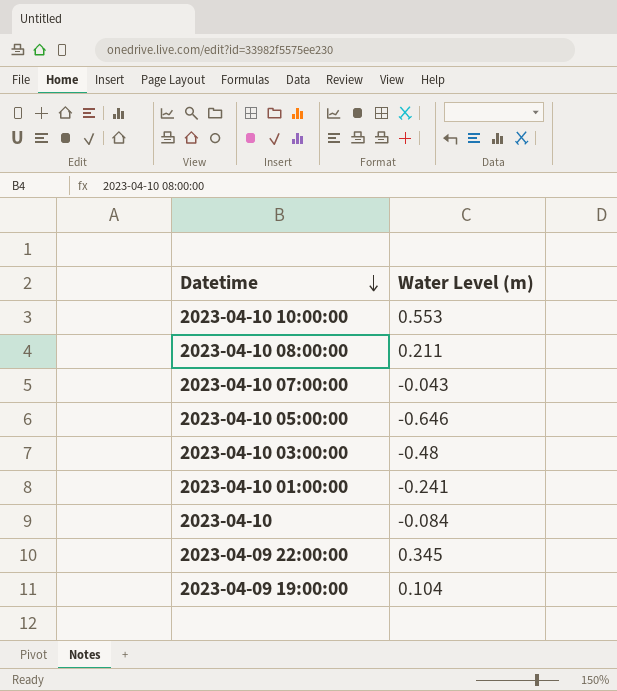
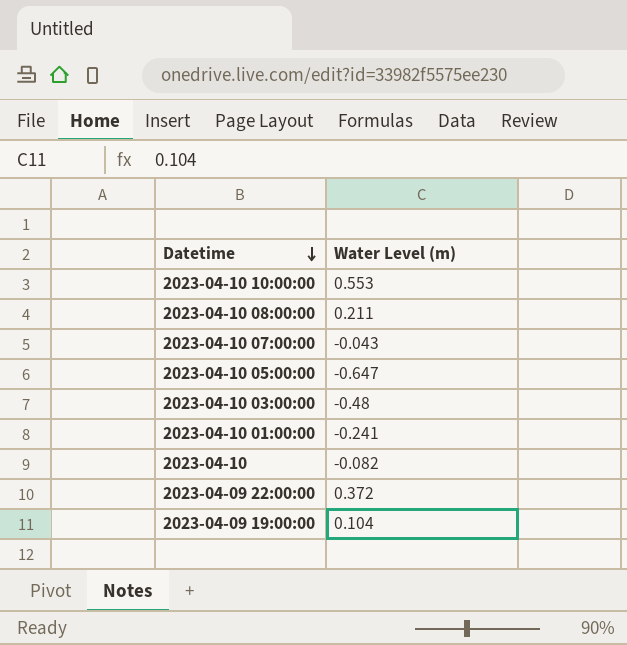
2023-04-10 05:00:00 | Water Level (m): -0.646 -> -0.647
2023-04-10 | Water Level (m): -0.084 -> -0.082
2023-04-09 22:00:00 | Water Level (m): 0.345 -> 0.372

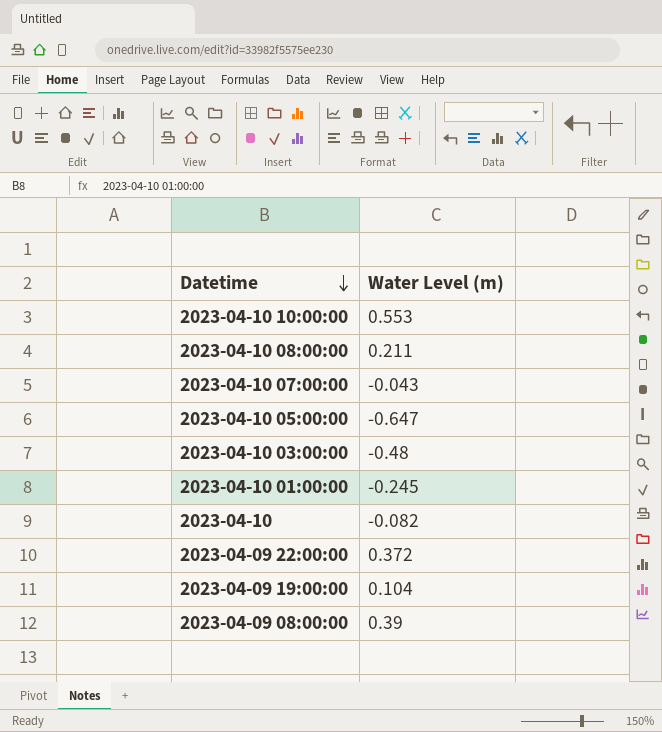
2023-04-10 01:00:00 | Water Level (m): -0.241 -> -0.245
row 2023-04-09 08:00:00: none -> 0.39

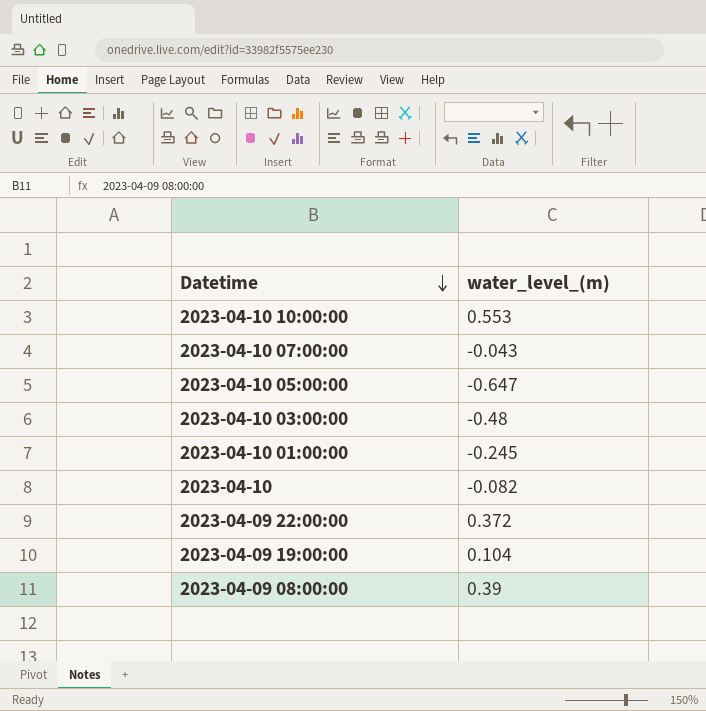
column name: Water Level (m) -> water_level_(m)
row 2023-04-10 08:00:00: 0.211 -> none

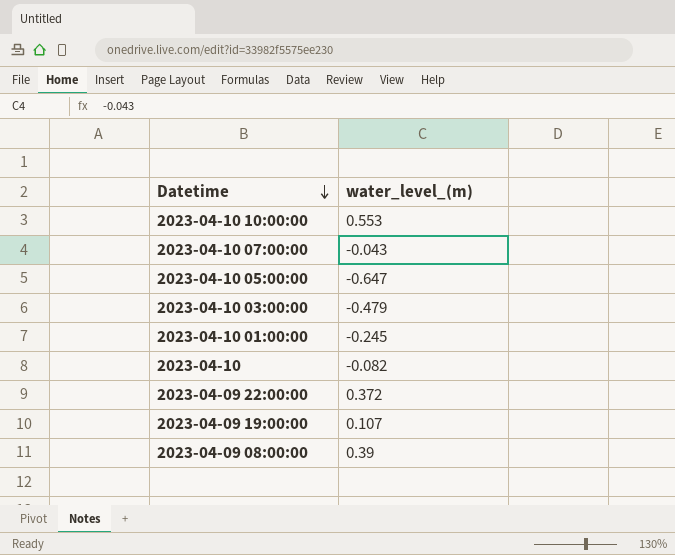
2023-04-10 03:00:00 | water_level_(m): -0.48 -> -0.479
2023-04-09 19:00:00 | water_level_(m): 0.104 -> 0.107

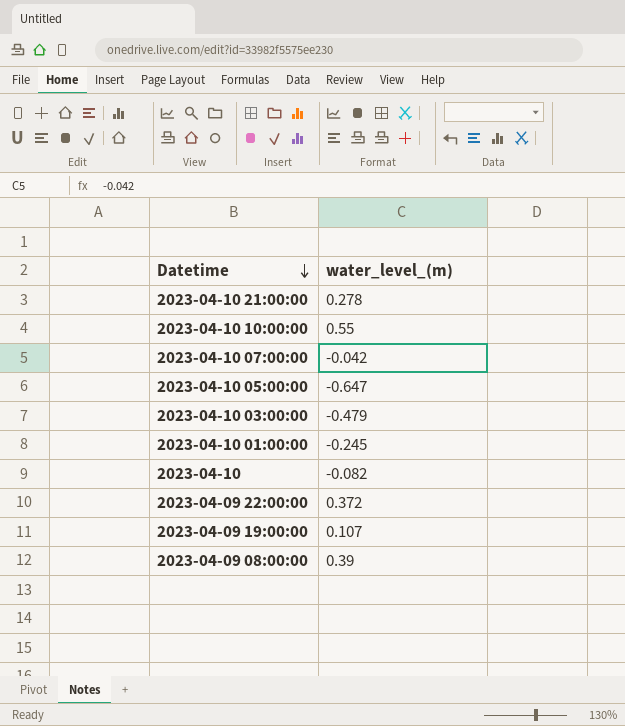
row 2023-04-10 21:00:00: none -> 0.278
2023-04-10 10:00:00 | water_level_(m): 0.553 -> 0.55
2023-04-10 07:00:00 | water_level_(m): -0.043 -> -0.042

